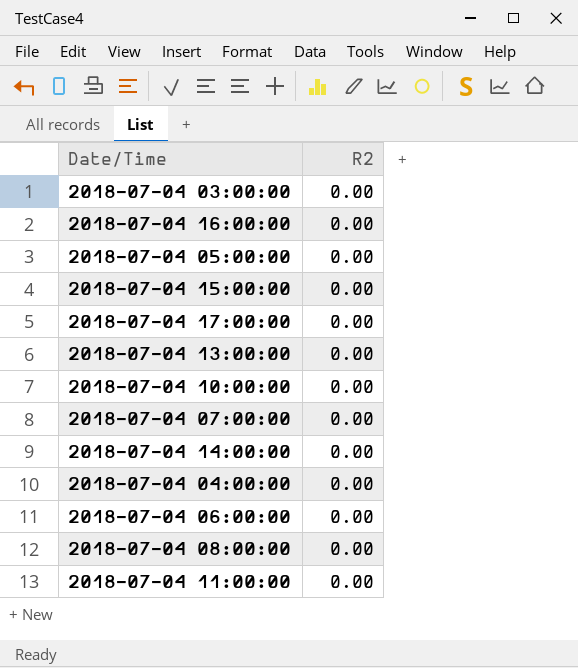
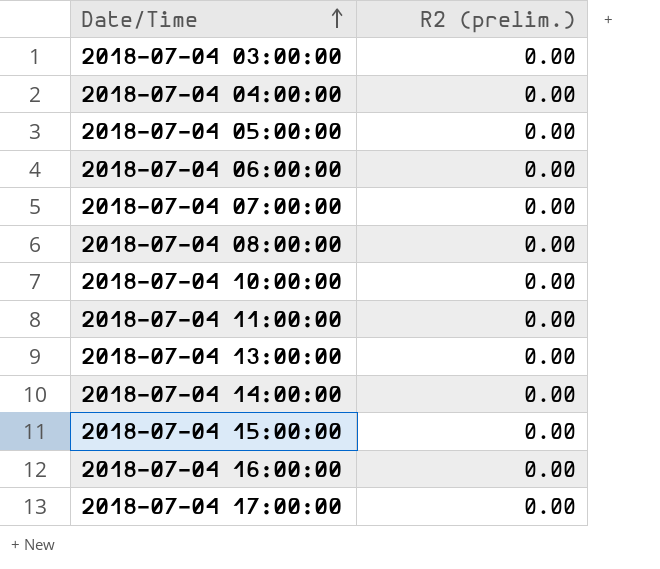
row order: none -> Date/Time ascending
column name: R2 -> R2 (prelim.)

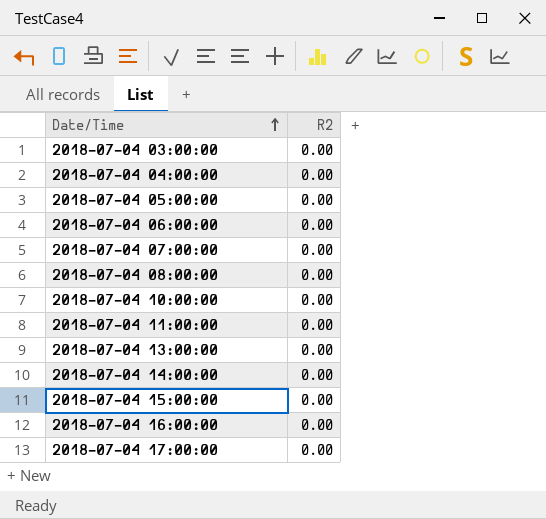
column name: R2 (prelim.) -> R2

